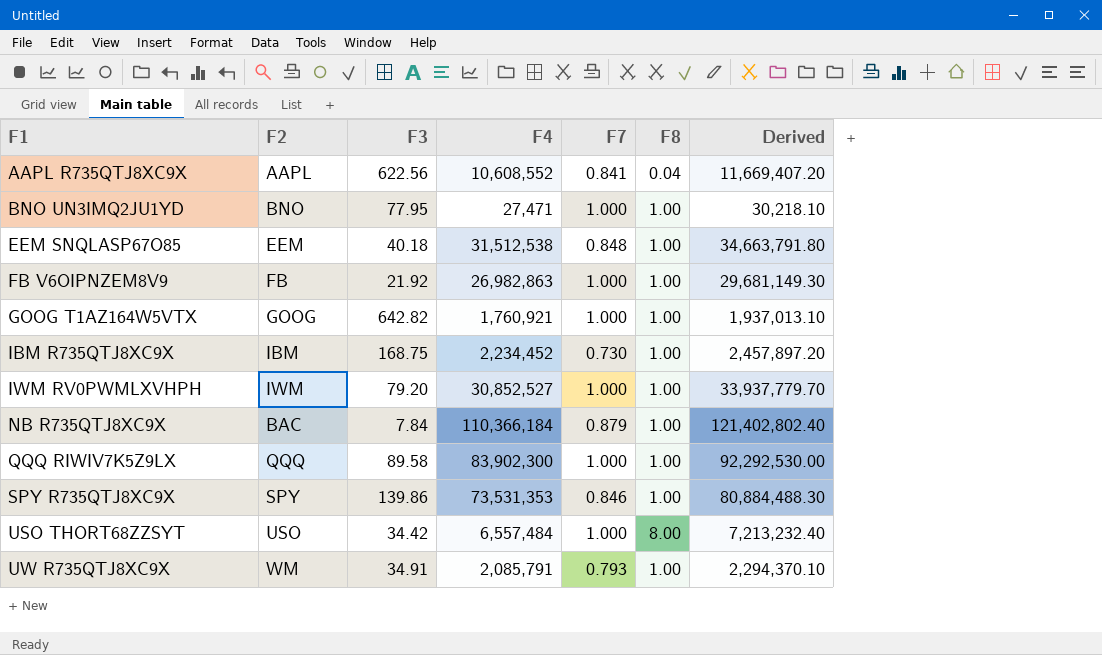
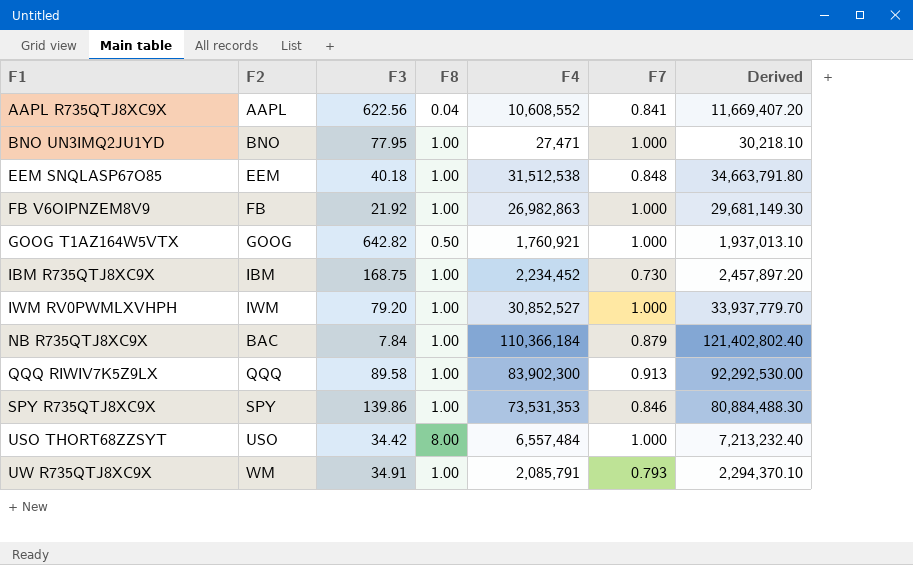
column F8 | position: 6 -> 4
GOOG T1AZ164W5VTX | F8: 1.00 -> 0.50
QQQ RIWIV7K5Z9LX | F7: 1.000 -> 0.913

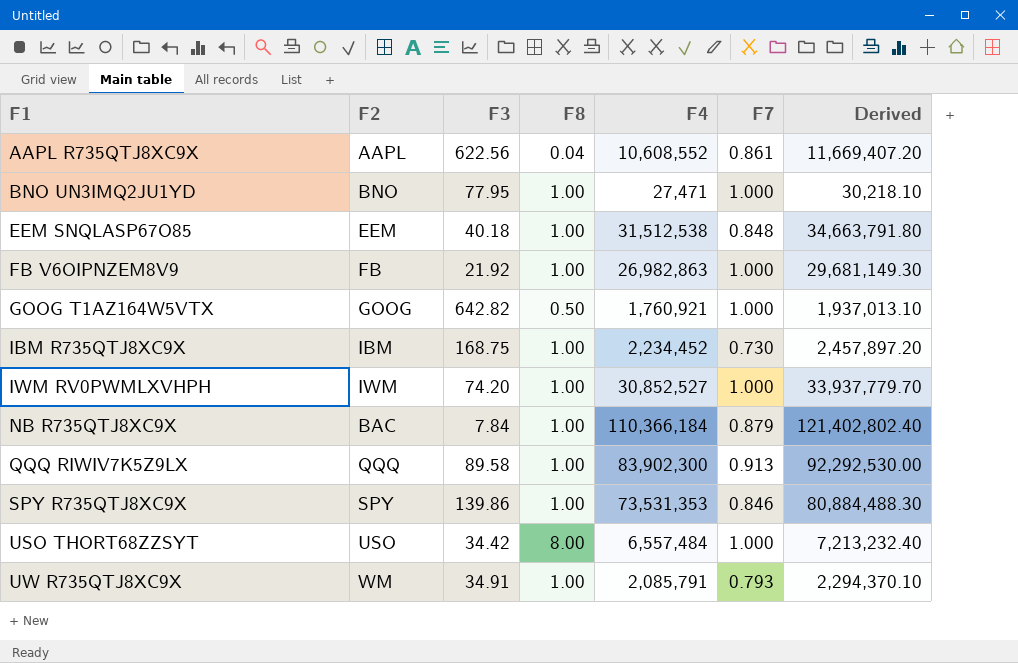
AAPL R735QTJ8XC9X | F7: 0.841 -> 0.861
IWM RV0PWMLXVHPH | F3: 79.20 -> 74.20

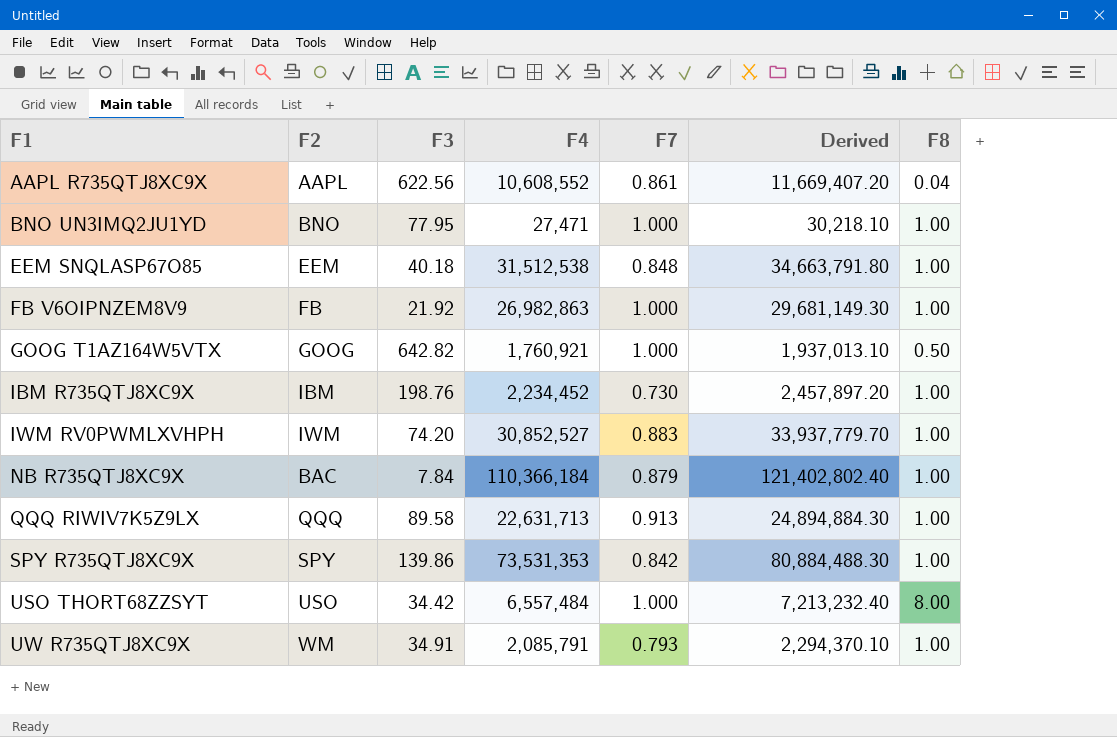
column F8 | position: 4 -> 7
IBM R735QTJ8XC9X | F3: 168.75 -> 198.76
IWM RV0PWMLXVHPH | F7: 1.000 -> 0.883
QQQ RIWIV7K5Z9LX | F4: 83,902,300 -> 22,631,713
QQQ RIWIV7K5Z9LX | Derived: 92,292,530.00 -> 24,894,884.30
SPY R735QTJ8XC9X | F7: 0.846 -> 0.842

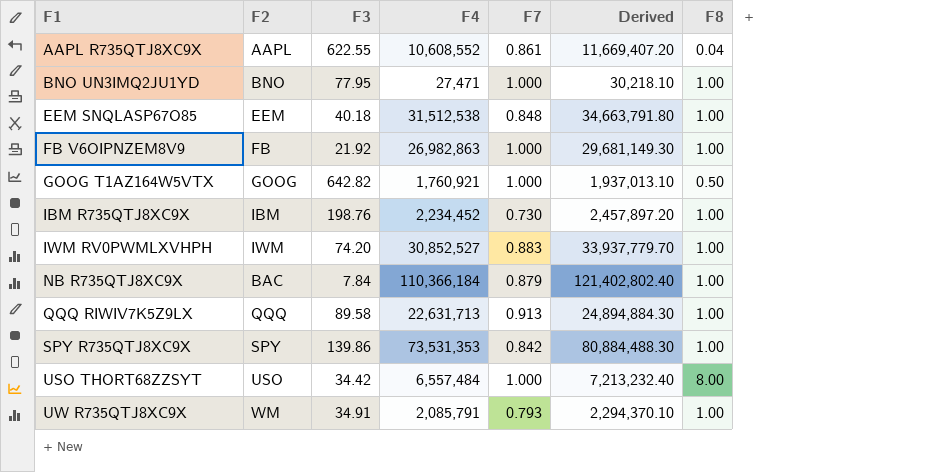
AAPL R735QTJ8XC9X | F3: 622.56 -> 622.55

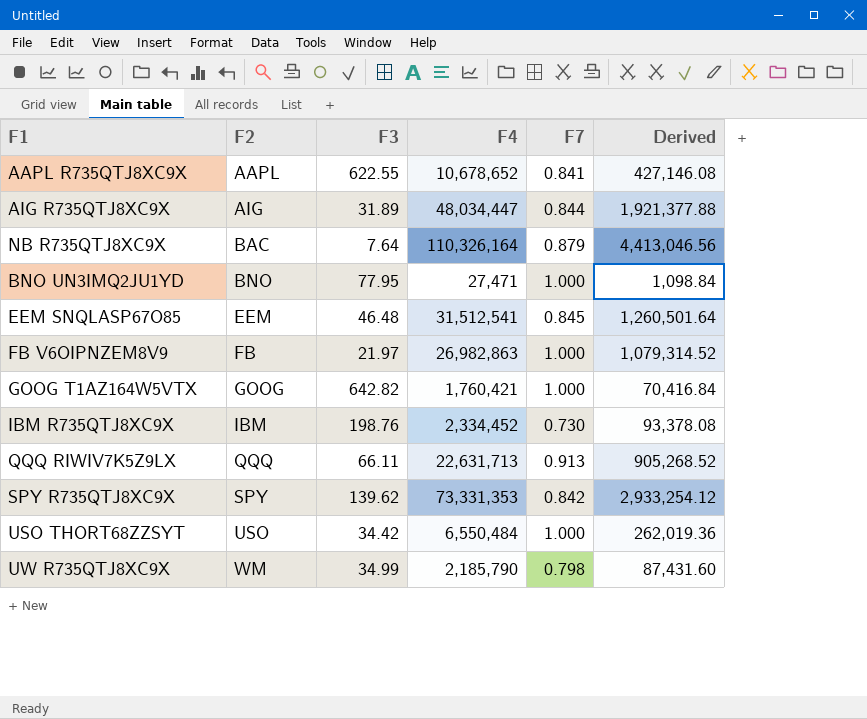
row order: F1 ascending -> F2 ascending
column F8 | position: 7 -> none
column Derived | formula: [F4] * 1.1 -> [F4] * 0.04
row IWM RV0PWMLXVHPH: IWM | 74.20 | 30,852,527 | 0.883 | 33,937,779.70 | 1.00 -> none
AAPL R735QTJ8XC9X | F4: 10,608,552 -> 10,678,652
AAPL R735QTJ8XC9X | F7: 0.861 -> 0.841
row AIG R735QTJ8XC9X: none -> AIG | 31.89 | 48,034,447 | 0.844 | 1,921,377.88
NB R735QTJ8XC9X | F3: 7.84 -> 7.64
NB R735QTJ8XC9X | F4: 110,366,184 -> 110,326,164
EEM SNQLASP67O85 | F3: 40.18 -> 46.48
EEM SNQLASP67O85 | F4: 31,512,538 -> 31,512,541
EEM SNQLASP67O85 | F7: 0.848 -> 0.845
FB V6OIPNZEM8V9 | F3: 21.92 -> 21.97
GOOG T1AZ164W5VTX | F4: 1,760,921 -> 1,760,421
IBM R735QTJ8XC9X | F4: 2,234,452 -> 2,334,452
QQQ RIWIV7K5Z9LX | F3: 89.58 -> 66.11
SPY R735QTJ8XC9X | F3: 139.86 -> 139.62
SPY R735QTJ8XC9X | F4: 73,531,353 -> 73,331,353
USO THORT68ZZSYT | F4: 6,557,484 -> 6,550,484
UW R735QTJ8XC9X | F3: 34.91 -> 34.99
UW R735QTJ8XC9X | F4: 2,085,791 -> 2,185,790
UW R735QTJ8XC9X | F7: 0.793 -> 0.798

